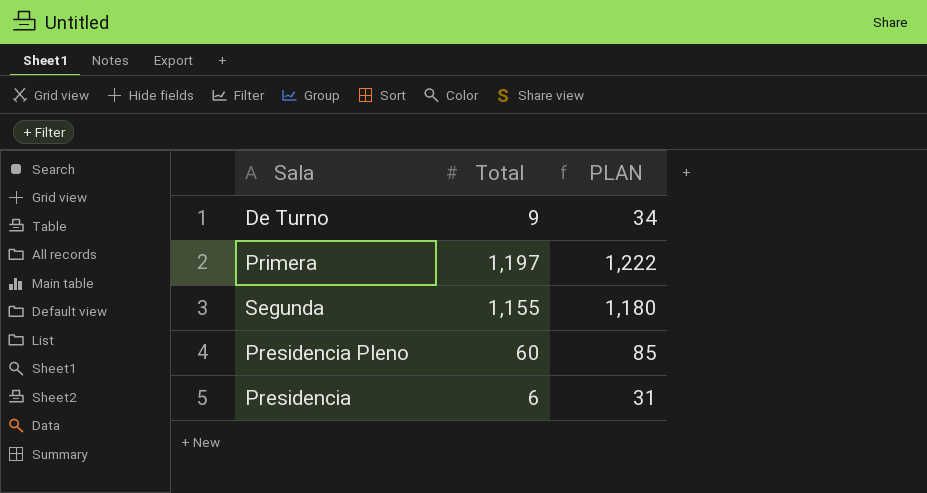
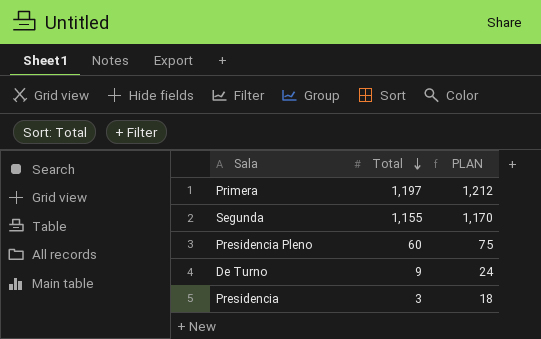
row order: none -> Total descending
column PLAN | formula: [Total] + 25 -> [Total] + 15
Presidencia | Total: 6 -> 3

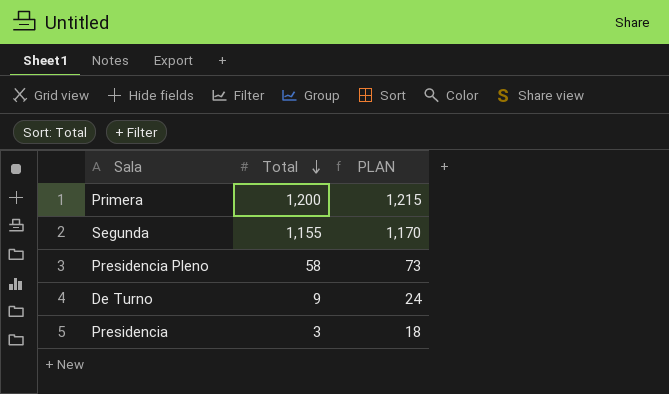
Primera | Total: 1,197 -> 1,200
Primera | PLAN: 1,212 -> 1,215
Presidencia Pleno | Total: 60 -> 58
Presidencia Pleno | PLAN: 75 -> 73

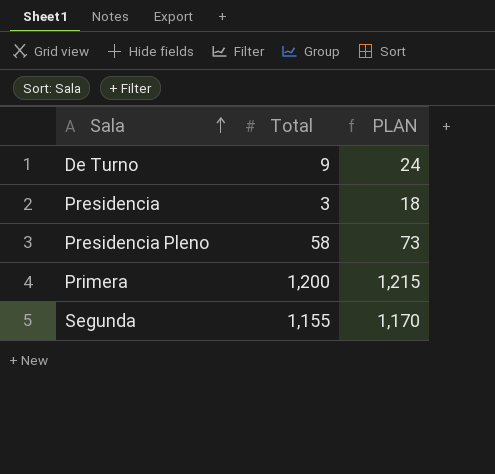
row order: Total descending -> Sala ascending

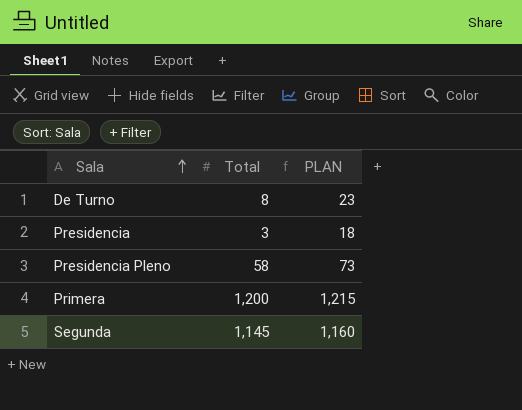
De Turno | Total: 9 -> 8
De Turno | PLAN: 24 -> 23
Segunda | Total: 1,155 -> 1,145
Segunda | PLAN: 1,170 -> 1,160

